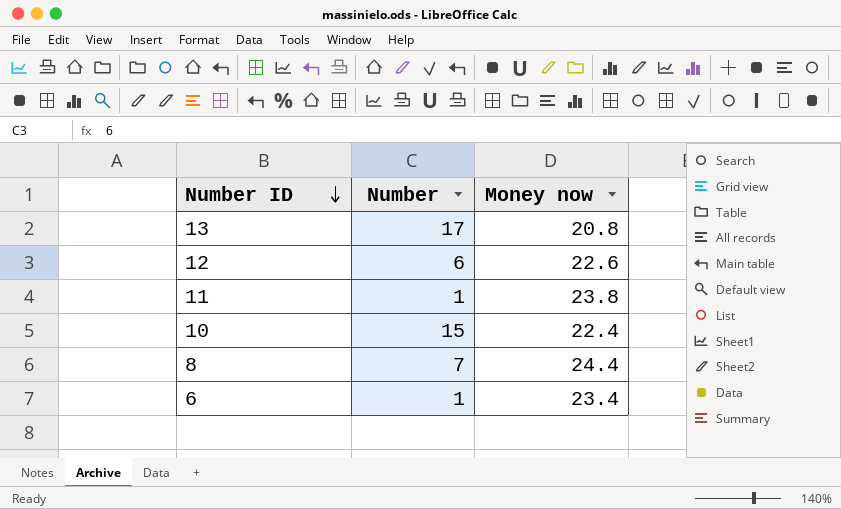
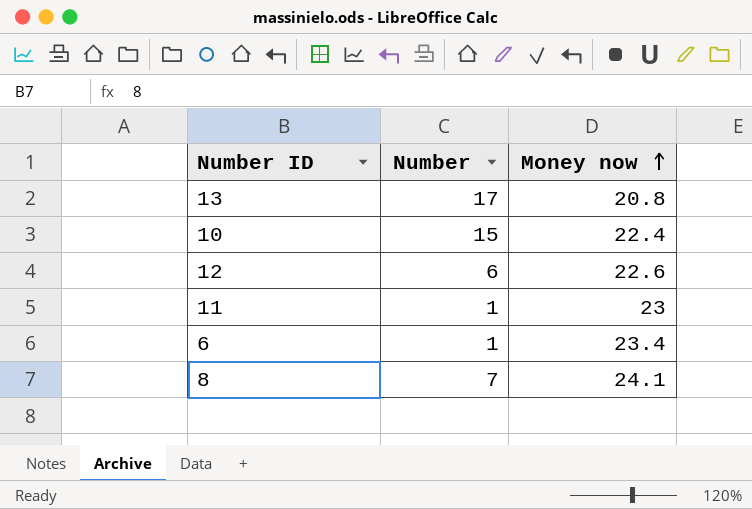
row order: Number ID descending -> Money now ascending
11 | Money now: 23.8 -> 23
8 | Money now: 24.4 -> 24.1

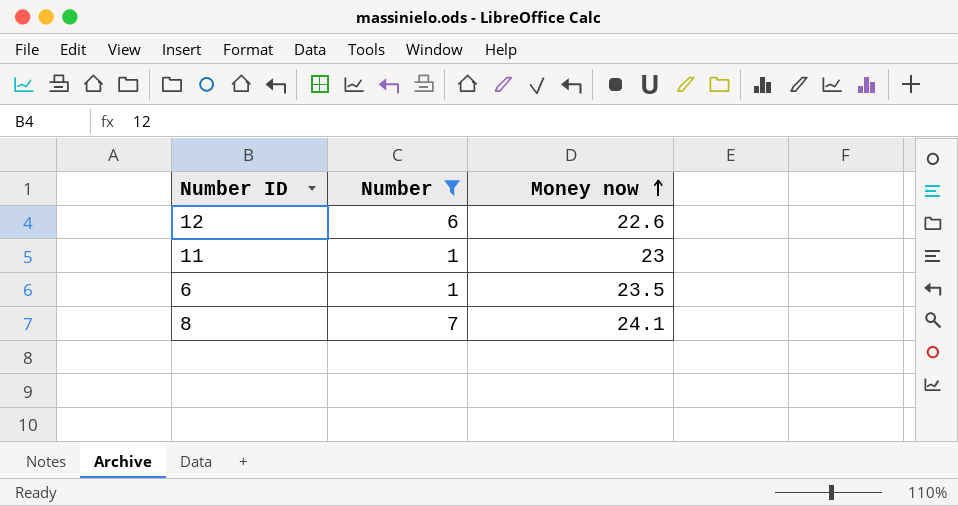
filter: none -> Number <= 7
6 | Money now: 23.4 -> 23.5

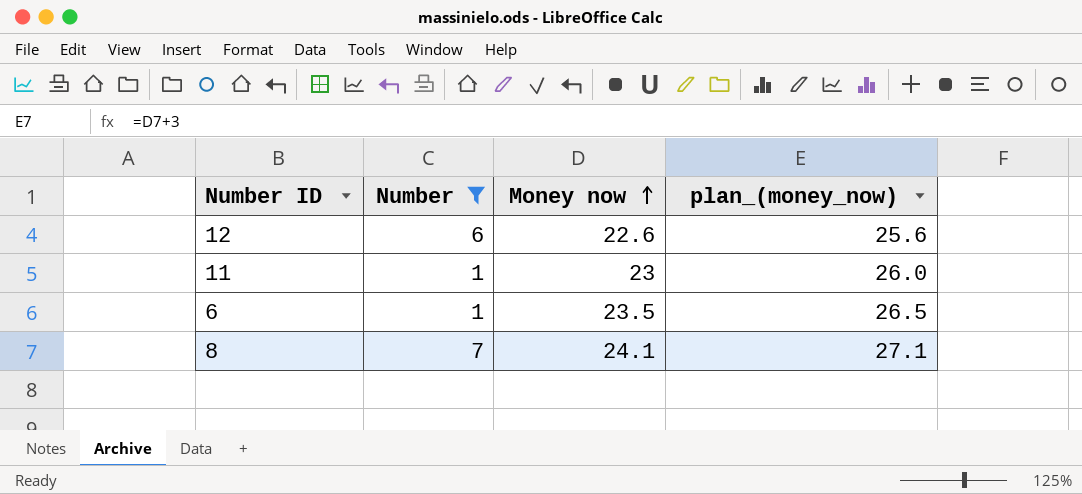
column plan_(money_now) | formula: none -> [Money now] + 3

